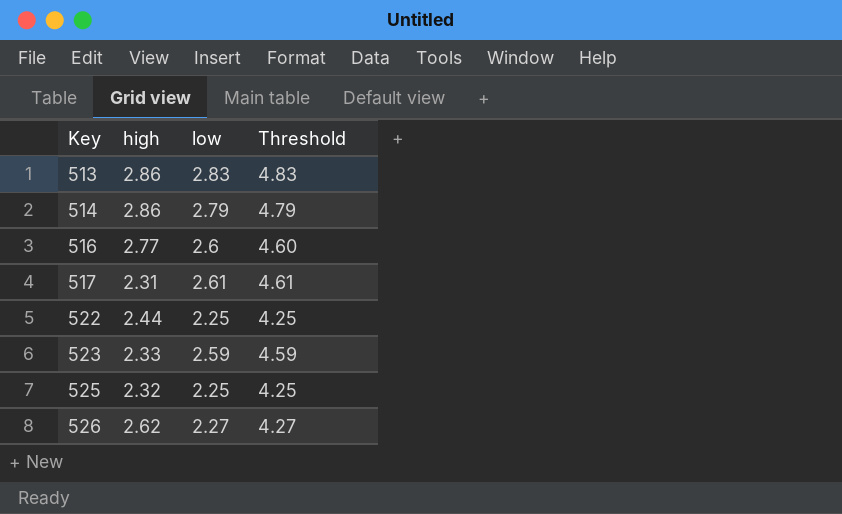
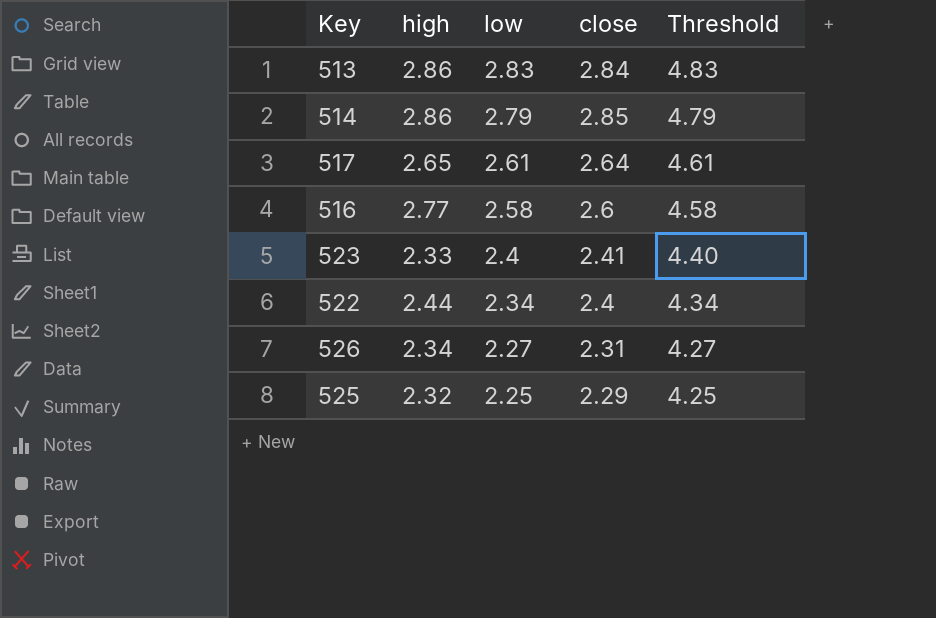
row order: Key ascending -> low descending
column close | position: none -> 4
517 | high: 2.31 -> 2.65
516 | low: 2.6 -> 2.58
516 | Threshold: 4.60 -> 4.58
523 | low: 2.59 -> 2.4
523 | Threshold: 4.59 -> 4.40
522 | low: 2.25 -> 2.34
522 | Threshold: 4.25 -> 4.34
526 | high: 2.62 -> 2.34

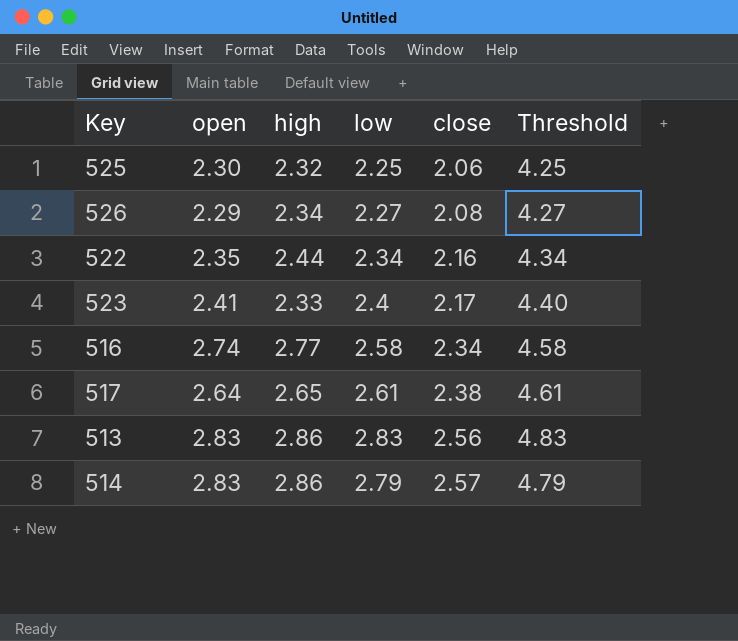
row order: low descending -> close ascending
column open | position: none -> 2
525 | close: 2.29 -> 2.06
526 | close: 2.31 -> 2.08
522 | close: 2.4 -> 2.16
523 | close: 2.41 -> 2.17
516 | close: 2.6 -> 2.34
517 | close: 2.64 -> 2.38
513 | close: 2.84 -> 2.56
514 | close: 2.85 -> 2.57

